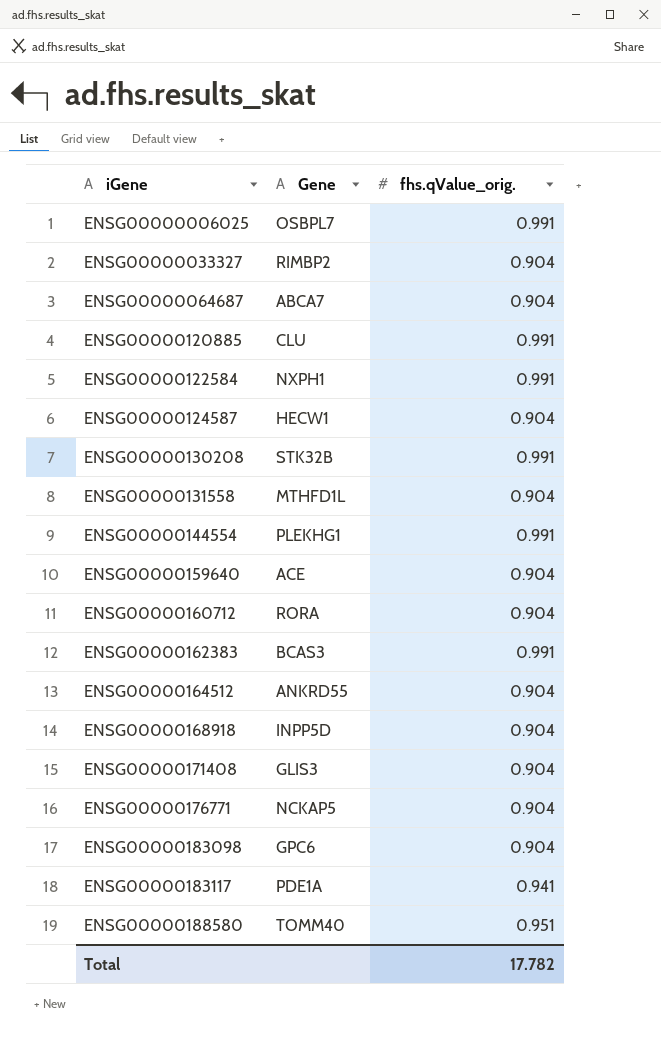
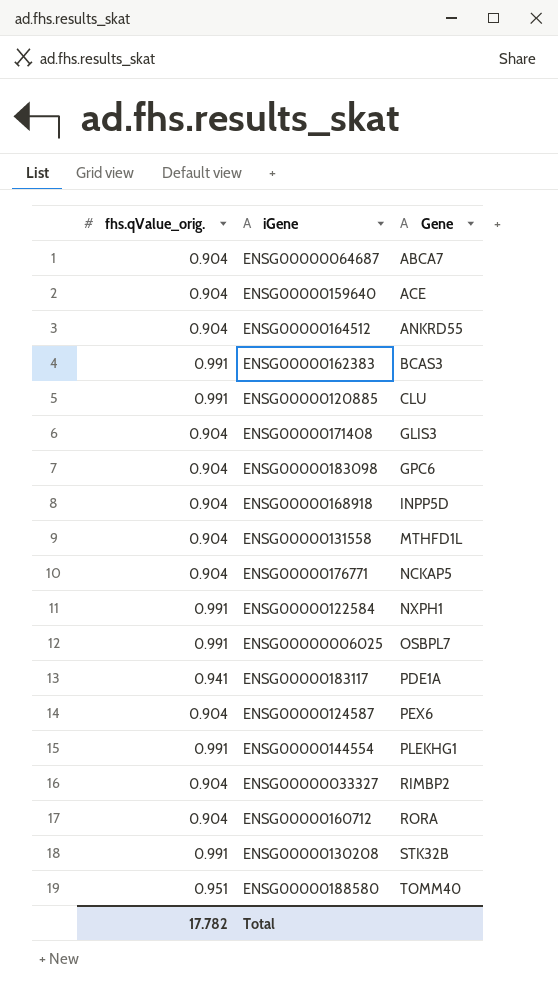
row order: iGene ascending -> Gene ascending
column fhs.qValue_orig. | position: 3 -> 1
ENSG00000124587 | Gene: HECW1 -> PEX6

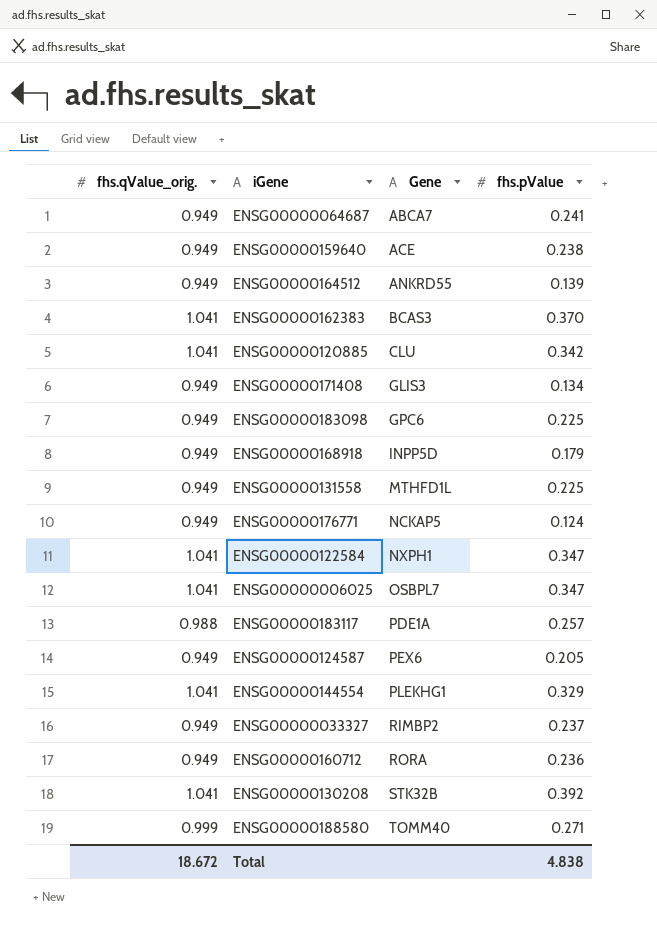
column fhs.pValue | position: none -> 4
ENSG00000064687 | fhs.qValue_orig.: 0.904 -> 0.949
ENSG00000159640 | fhs.qValue_orig.: 0.904 -> 0.949
ENSG00000164512 | fhs.qValue_orig.: 0.904 -> 0.949
ENSG00000162383 | fhs.qValue_orig.: 0.991 -> 1.041
ENSG00000120885 | fhs.qValue_orig.: 0.991 -> 1.041
ENSG00000171408 | fhs.qValue_orig.: 0.904 -> 0.949
ENSG00000183098 | fhs.qValue_orig.: 0.904 -> 0.949
ENSG00000168918 | fhs.qValue_orig.: 0.904 -> 0.949
ENSG00000131558 | fhs.qValue_orig.: 0.904 -> 0.949
ENSG00000176771 | fhs.qValue_orig.: 0.904 -> 0.949
ENSG00000122584 | fhs.qValue_orig.: 0.991 -> 1.041
ENSG00000006025 | fhs.qValue_orig.: 0.991 -> 1.041
ENSG00000183117 | fhs.qValue_orig.: 0.941 -> 0.988
ENSG00000124587 | fhs.qValue_orig.: 0.904 -> 0.949
ENSG00000144554 | fhs.qValue_orig.: 0.991 -> 1.041
ENSG00000033327 | fhs.qValue_orig.: 0.904 -> 0.949
ENSG00000160712 | fhs.qValue_orig.: 0.904 -> 0.949
ENSG00000130208 | fhs.qValue_orig.: 0.991 -> 1.041
ENSG00000188580 | fhs.qValue_orig.: 0.951 -> 0.999
Total | fhs.qValue_orig.: 17.782 -> 18.672

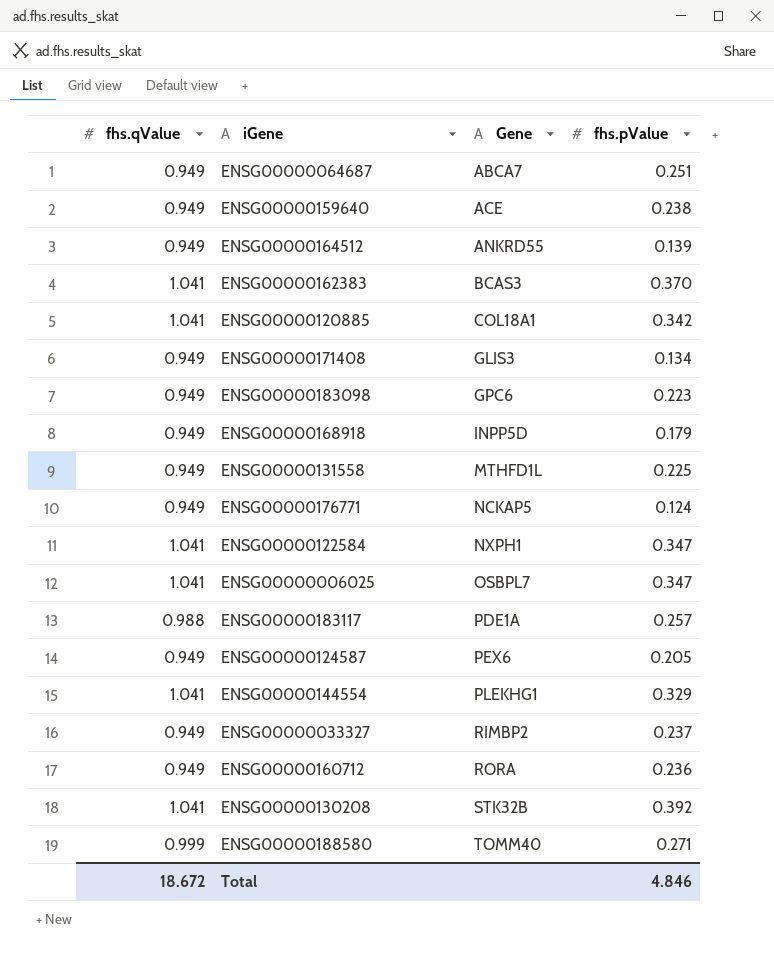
column name: fhs.qValue_orig. -> fhs.qValue
ENSG00000064687 | fhs.pValue: 0.241 -> 0.251
ENSG00000120885 | Gene: CLU -> COL18A1
ENSG00000183098 | fhs.pValue: 0.225 -> 0.223
Total | fhs.pValue: 4.838 -> 4.846

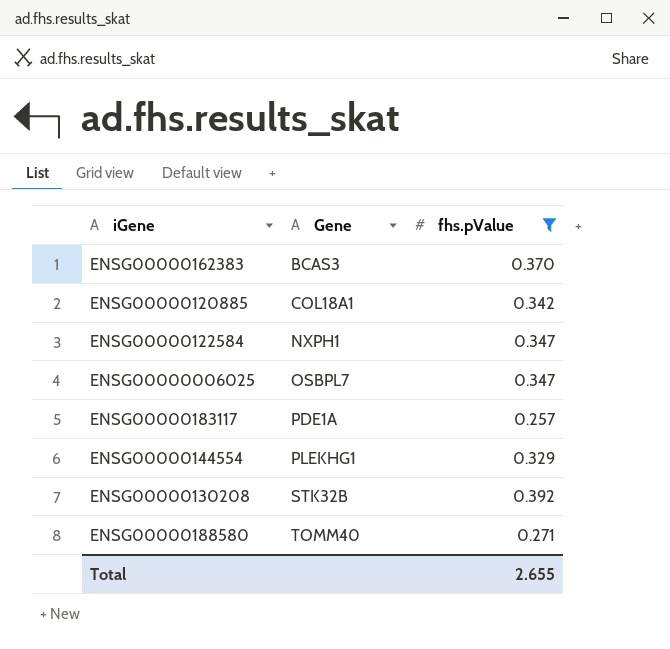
filter: none -> fhs.pValue >= 0.257
column fhs.qValue | position: 1 -> none
Total | fhs.pValue: 4.846 -> 2.655

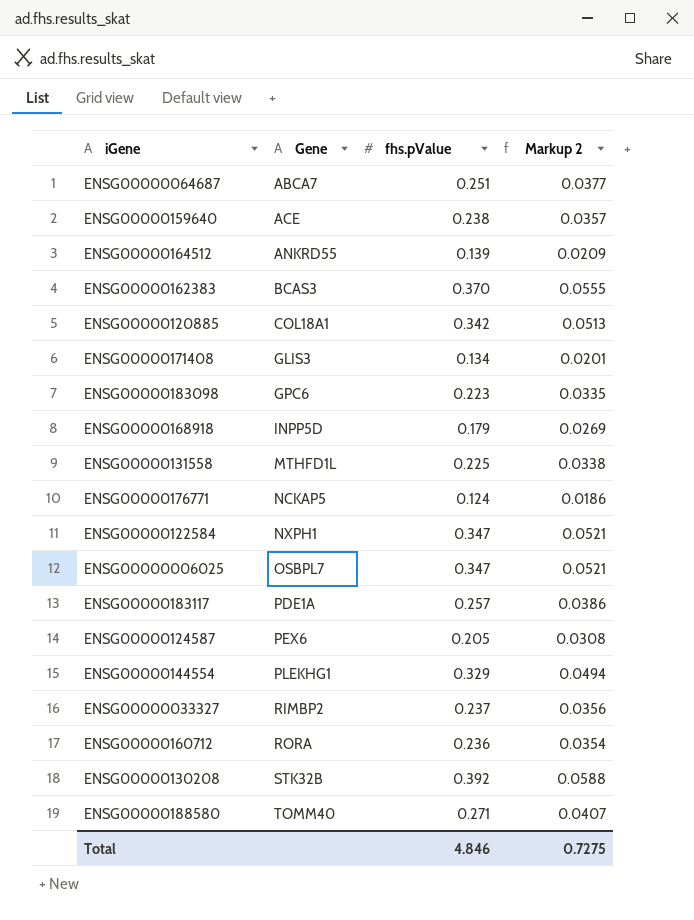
filter: fhs.pValue >= 0.257 -> none
column Markup 2 | formula: none -> [fhs.pValue] * 0.15
Total | fhs.pValue: 2.655 -> 4.846

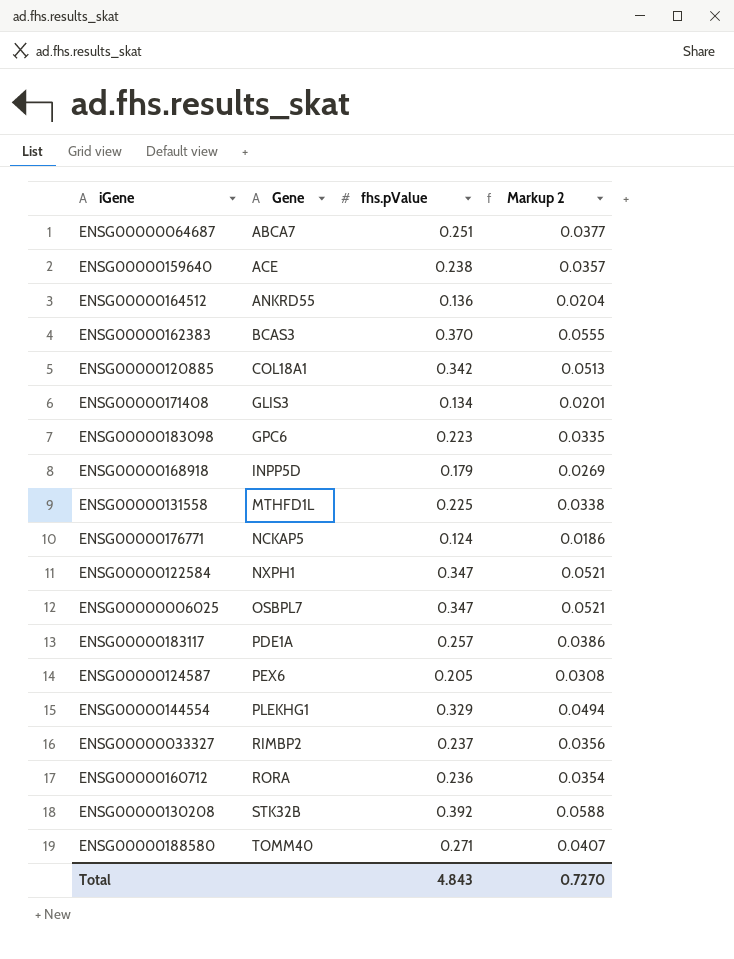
ENSG00000164512 | fhs.pValue: 0.139 -> 0.136
ENSG00000164512 | Markup 2: 0.0209 -> 0.0204
Total | fhs.pValue: 4.846 -> 4.843
Total | Markup 2: 0.7275 -> 0.7270

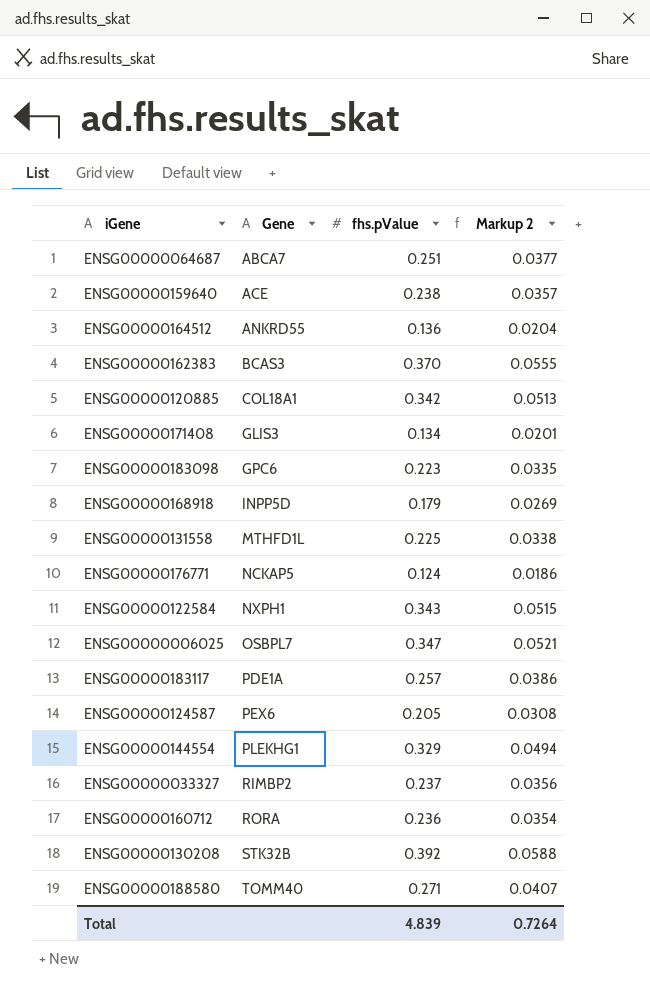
ENSG00000122584 | fhs.pValue: 0.347 -> 0.343
ENSG00000122584 | Markup 2: 0.0521 -> 0.0515
Total | fhs.pValue: 4.843 -> 4.839
Total | Markup 2: 0.7270 -> 0.7264

